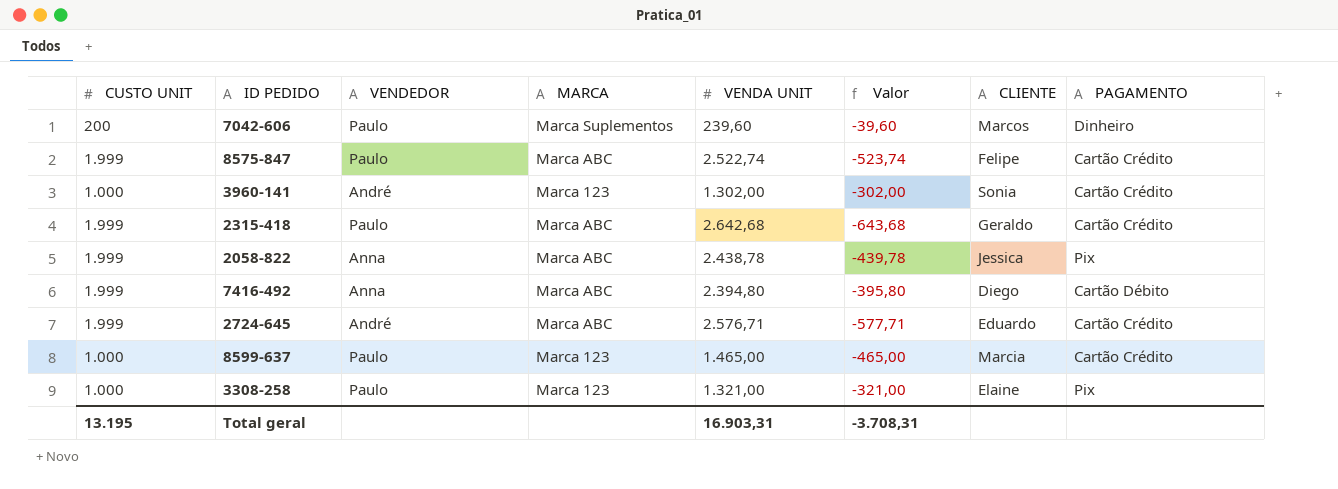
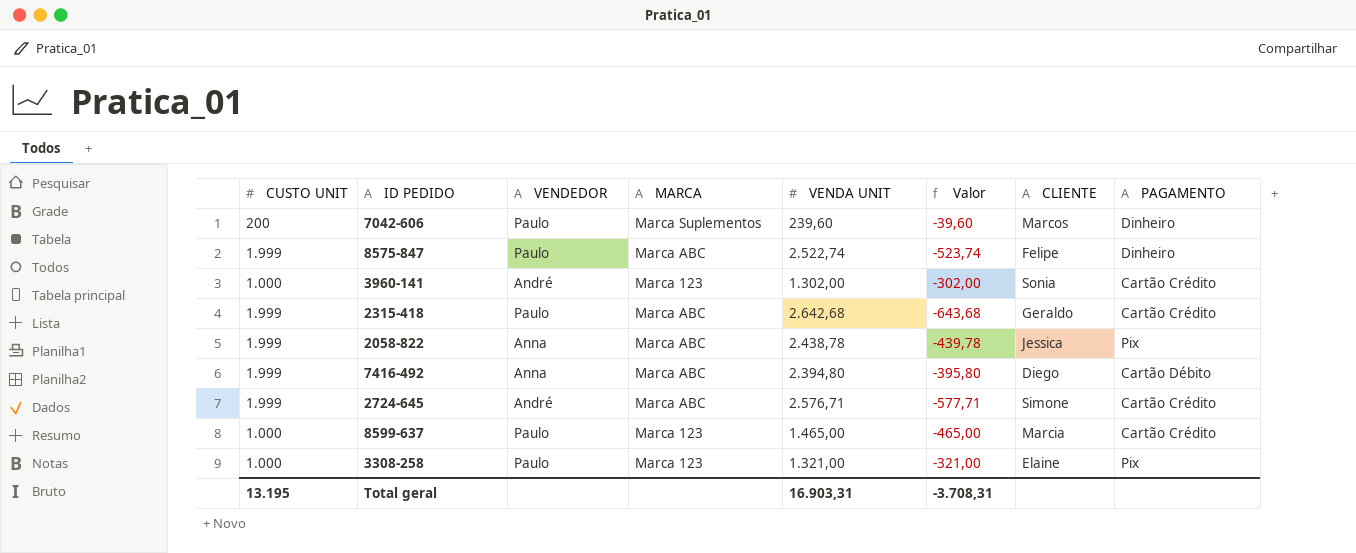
8575-847 | PAGAMENTO: Cartão Crédito -> Dinheiro
2724-645 | CLIENTE: Eduardo -> Simone

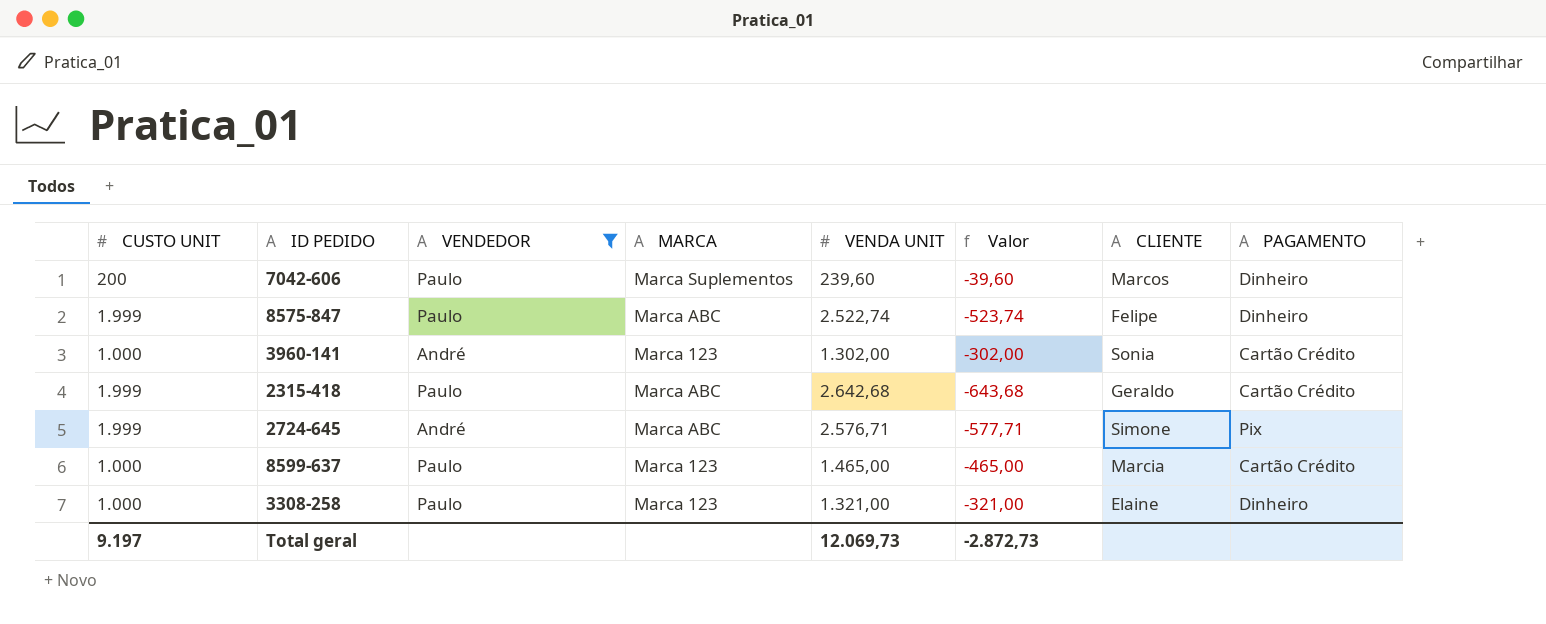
filter: none -> VENDEDOR != Anna
2724-645 | PAGAMENTO: Cartão Crédito -> Pix
3308-258 | PAGAMENTO: Pix -> Dinheiro
Total geral | CUSTO UNIT: 13.195 -> 9.197
Total geral | VENDA UNIT: 16.903,31 -> 12.069,73
Total geral | Valor: -3.708,31 -> -2.872,73

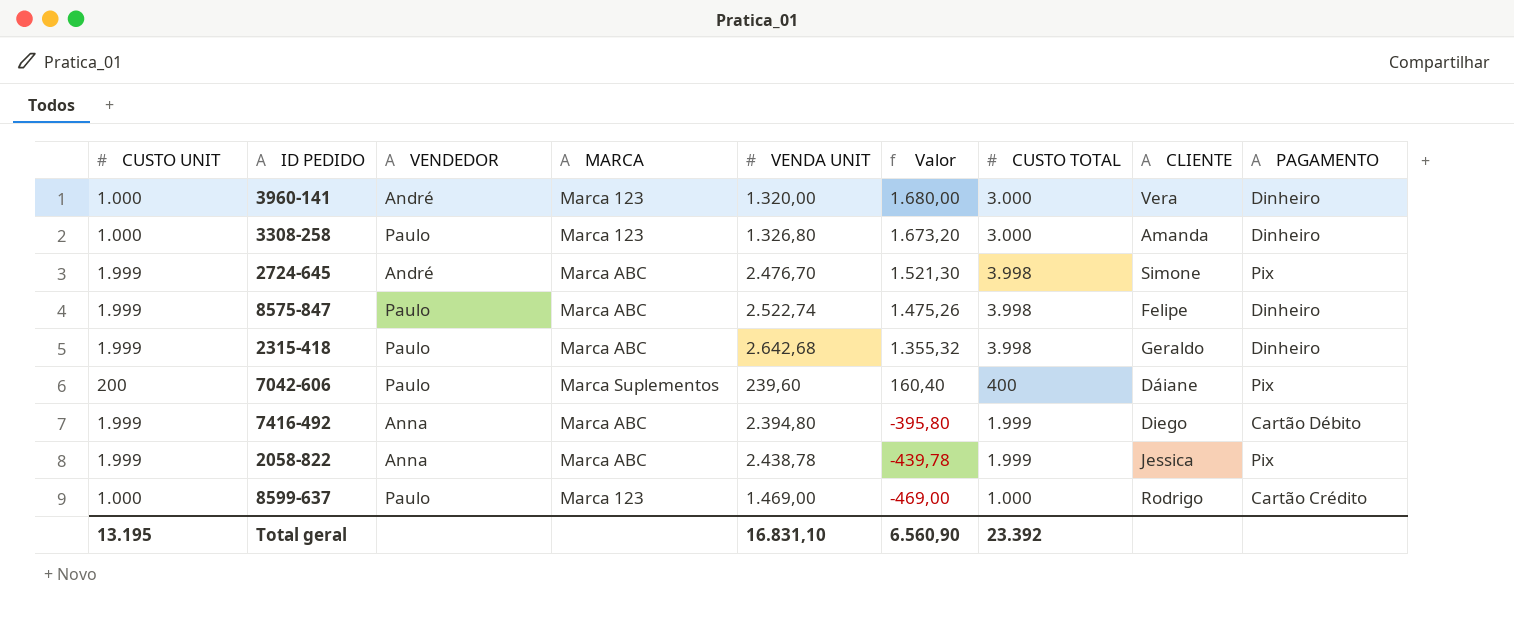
filter: VENDEDOR != Anna -> none
row order: none -> Valor descending
column Valor | formula: [CUSTO UNIT] - [VENDA UNIT] -> [CUSTO TOTAL] - [VENDA UNIT]
column CUSTO TOTAL | position: none -> 7
3960-141 | VENDA UNIT: 1.302,00 -> 1.320,00
3960-141 | CLIENTE: Sonia -> Vera
3960-141 | PAGAMENTO: Cartão Crédito -> Dinheiro
3308-258 | VENDA UNIT: 1.321,00 -> 1.326,80
3308-258 | CLIENTE: Elaine -> Amanda
2724-645 | VENDA UNIT: 2.576,71 -> 2.476,70
2315-418 | PAGAMENTO: Cartão Crédito -> Dinheiro
7042-606 | CLIENTE: Marcos -> Dáiane
7042-606 | PAGAMENTO: Dinheiro -> Pix
8599-637 | VENDA UNIT: 1.465,00 -> 1.469,00
8599-637 | CLIENTE: Marcia -> Rodrigo
Total geral | CUSTO UNIT: 9.197 -> 13.195
Total geral | VENDA UNIT: 12.069,73 -> 16.831,10
Total geral | Valor: -2.872,73 -> 6.560,90

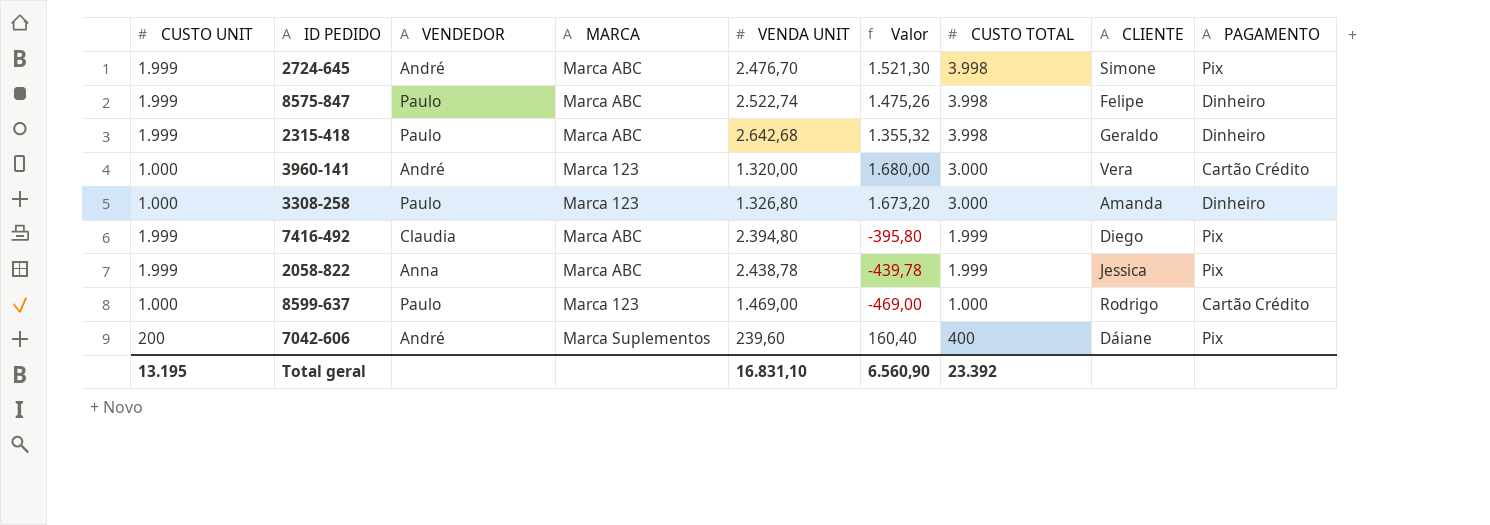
row order: Valor descending -> CUSTO TOTAL descending
3960-141 | PAGAMENTO: Dinheiro -> Cartão Crédito
7416-492 | VENDEDOR: Anna -> Claudia
7416-492 | PAGAMENTO: Cartão Débito -> Pix
7042-606 | VENDEDOR: Paulo -> André

